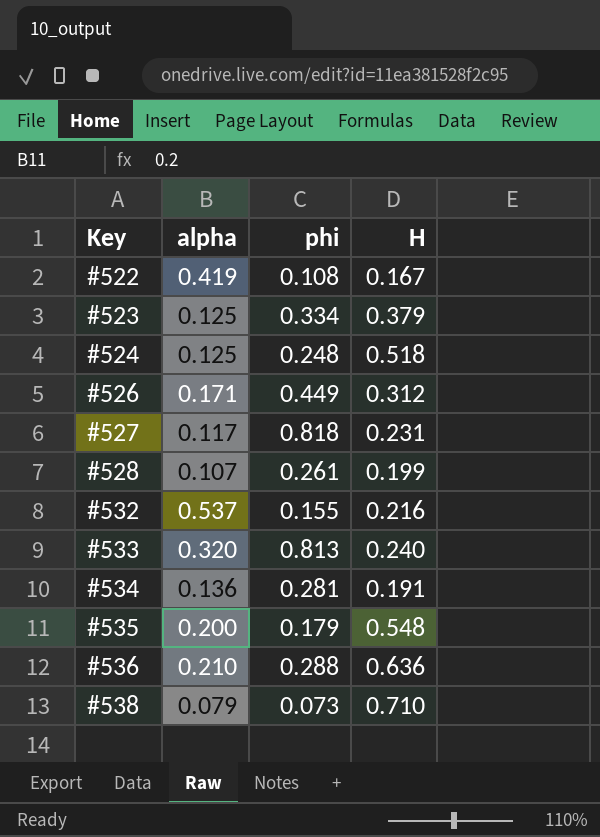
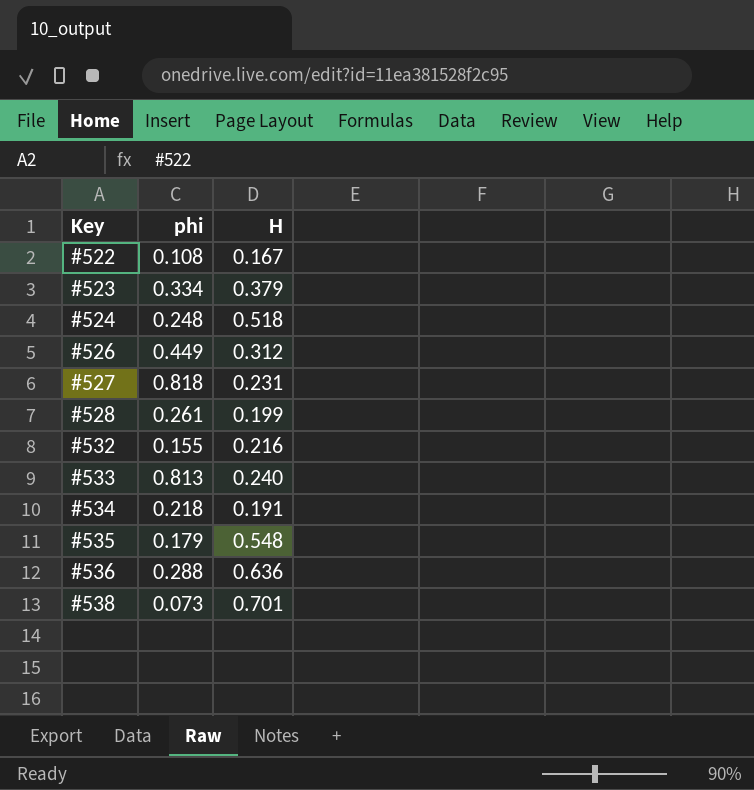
column alpha | position: 2 -> none
#534 | phi: 0.281 -> 0.218
#538 | H: 0.710 -> 0.701

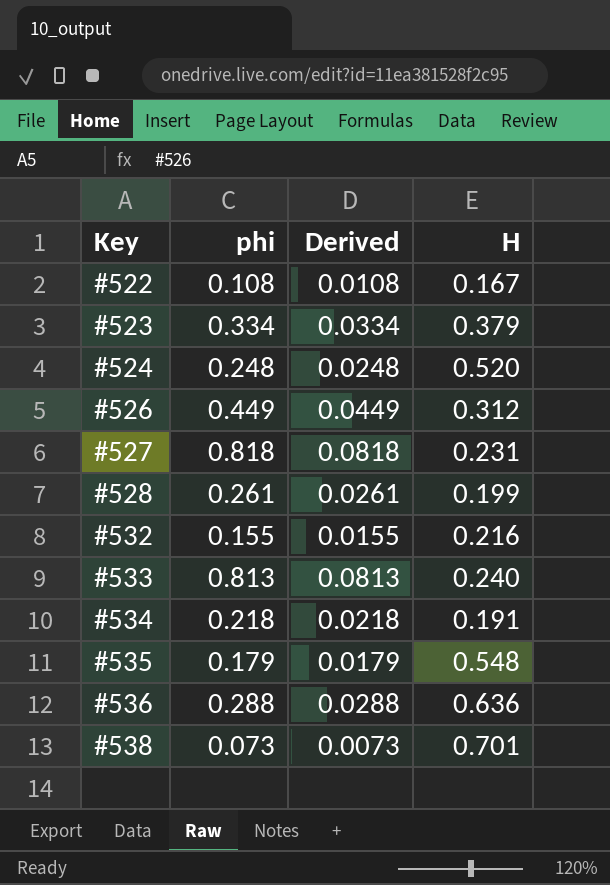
column Derived | formula: none -> [phi] * 0.1
#524 | H: 0.518 -> 0.520

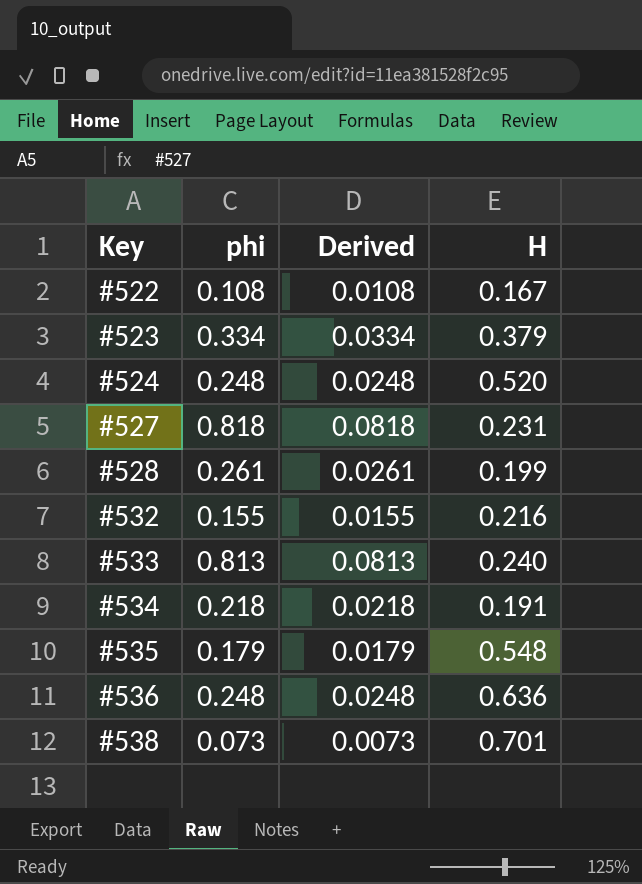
row #526: 0.449 | 0.0449 | 0.312 -> none
#536 | phi: 0.288 -> 0.248
#536 | Derived: 0.0288 -> 0.0248

